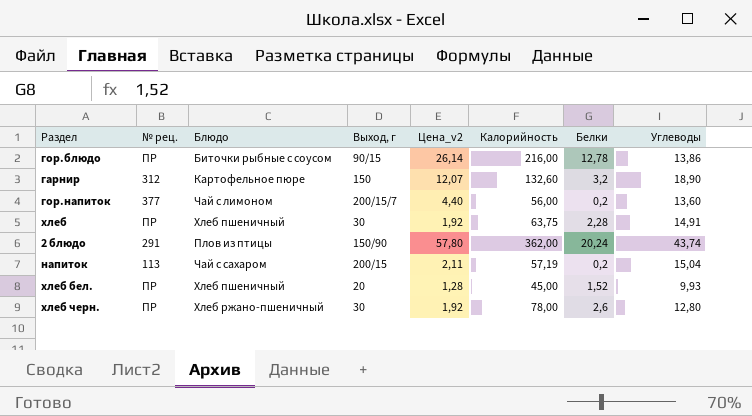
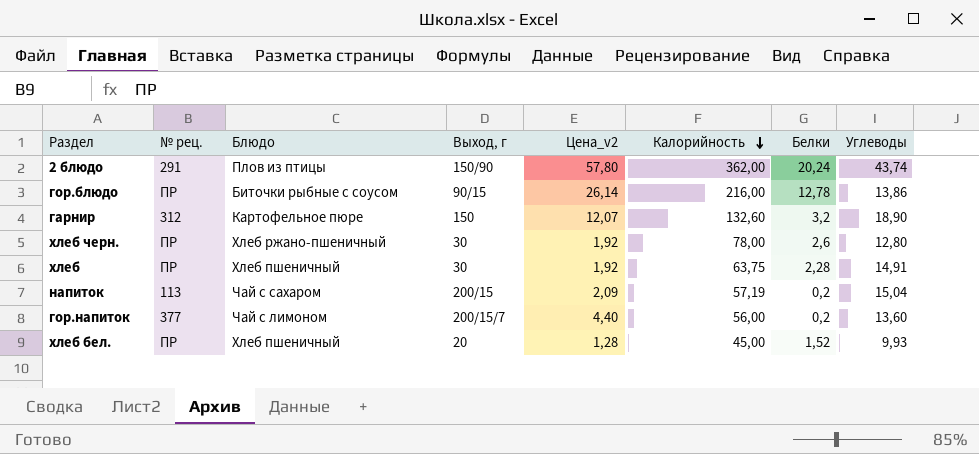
row order: none -> Калорийность descending
напиток | Цена_v2: 2,11 -> 2,09

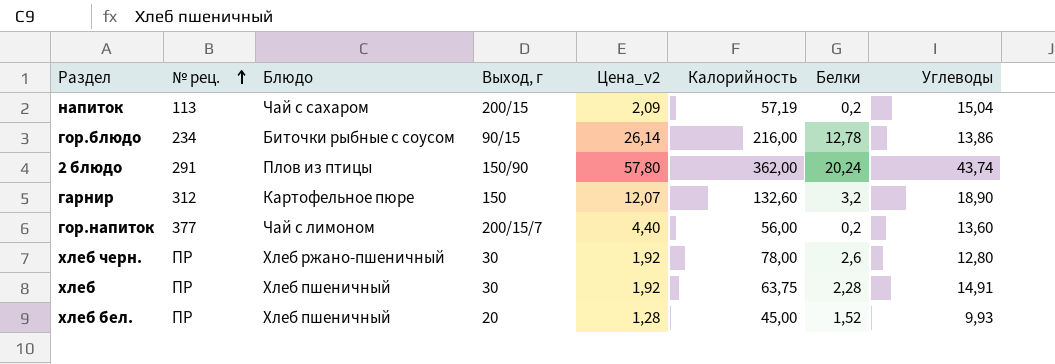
row order: Калорийность descending -> № рец. ascending
гор.блюдо | № рец.: ПР -> 234

